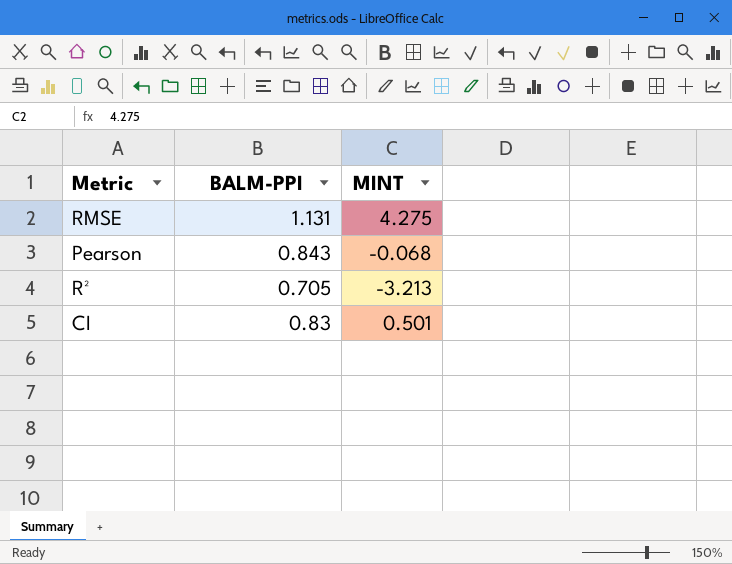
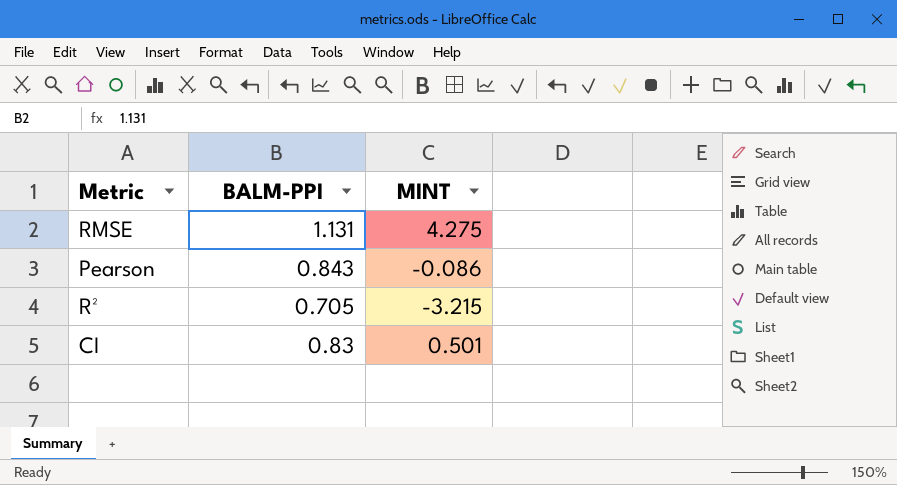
Pearson | MINT: -0.068 -> -0.086
R² | MINT: -3.213 -> -3.215

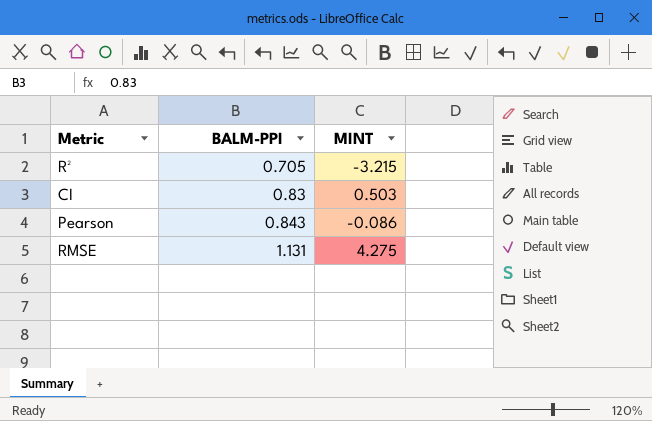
row order: none -> BALM-PPI ascending
CI | MINT: 0.501 -> 0.503

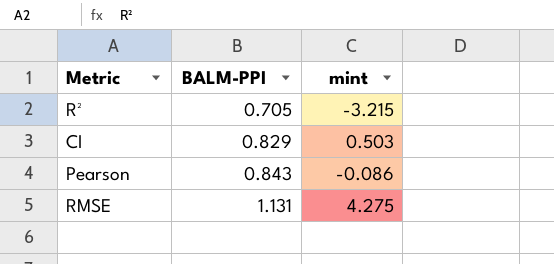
column name: MINT -> mint
CI | BALM-PPI: 0.83 -> 0.829

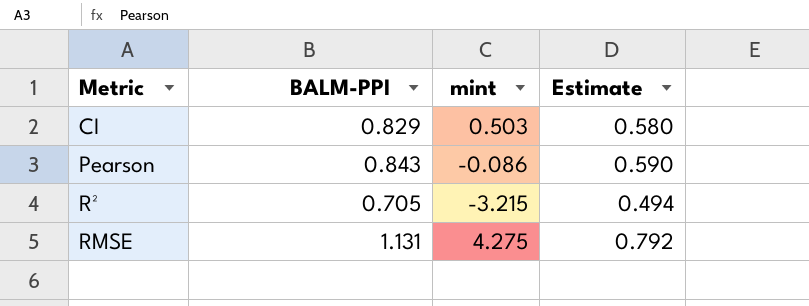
row order: BALM-PPI ascending -> Metric ascending
column Estimate | formula: none -> [BALM-PPI] * 0.7

